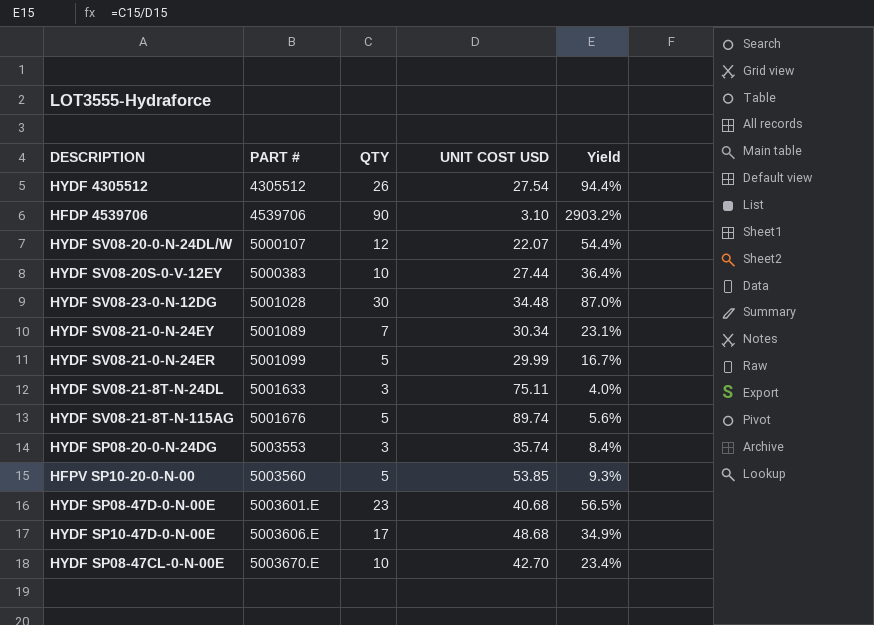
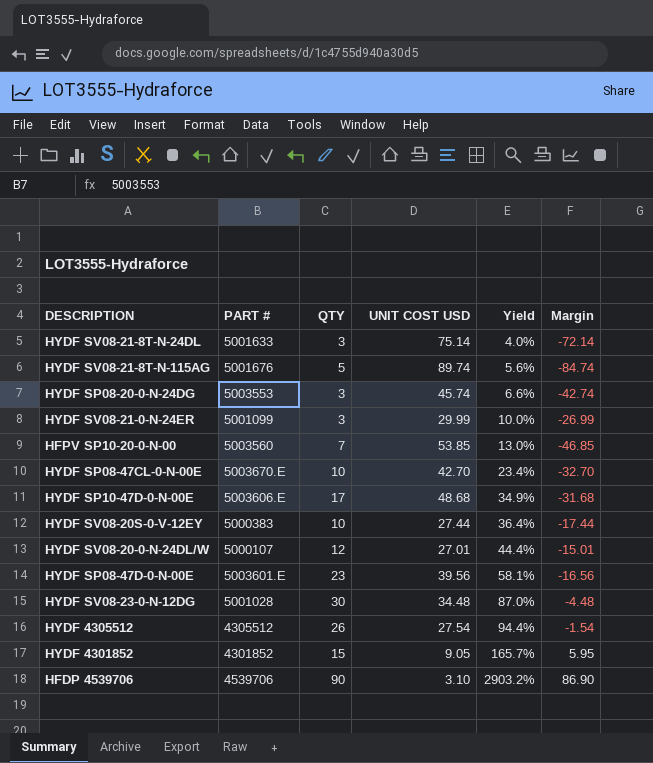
row order: PART # ascending -> Yield ascending
column Margin | formula: none -> [QTY] - [UNIT COST USD]
row HYDF SV08-21-0-N-24EY: 5001089 | 7 | 30.34 | 23.1% -> none
HYDF SV08-21-8T-N-24DL | UNIT COST USD: 75.11 -> 75.14
HYDF SP08-20-0-N-24DG | UNIT COST USD: 35.74 -> 45.74
HYDF SP08-20-0-N-24DG | Yield: 8.4% -> 6.6%
HYDF SV08-21-0-N-24ER | QTY: 5 -> 3
HYDF SV08-21-0-N-24ER | Yield: 16.7% -> 10.0%
HFPV SP10-20-0-N-00 | QTY: 5 -> 7
HFPV SP10-20-0-N-00 | Yield: 9.3% -> 13.0%
HYDF SV08-20-0-N-24DL/W | UNIT COST USD: 22.07 -> 27.01
HYDF SV08-20-0-N-24DL/W | Yield: 54.4% -> 44.4%
HYDF SP08-47D-0-N-00E | UNIT COST USD: 40.68 -> 39.56
HYDF SP08-47D-0-N-00E | Yield: 56.5% -> 58.1%
row HYDF 4301852: none -> 4301852 | 15 | 9.05 | 165.7% | 5.95

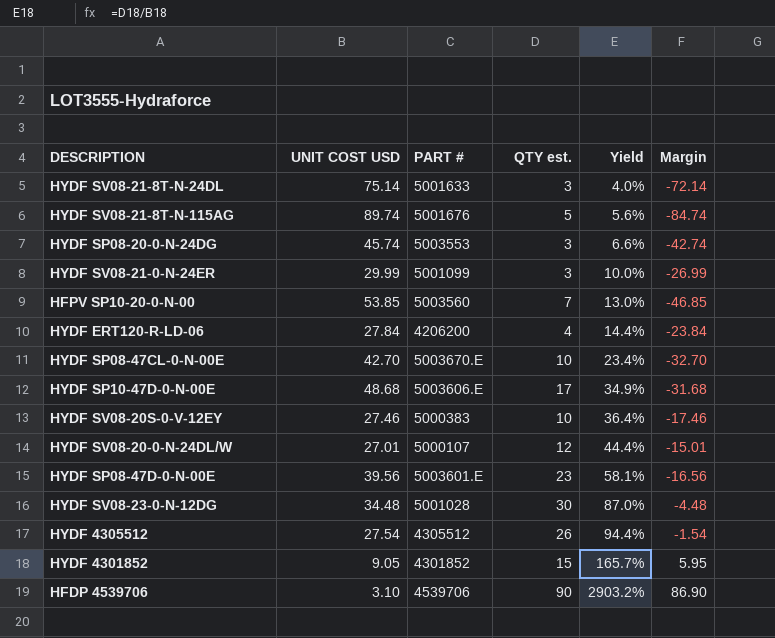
column UNIT COST USD | position: 4 -> 2
column name: QTY -> QTY est.
row HYDF ERT120-R-LD-06: none -> 27.84 | 4206200 | 4 | 14.4% | -23.84
HYDF SV08-20S-0-V-12EY | UNIT COST USD: 27.44 -> 27.46
HYDF SV08-20S-0-V-12EY | Margin: -17.44 -> -17.46

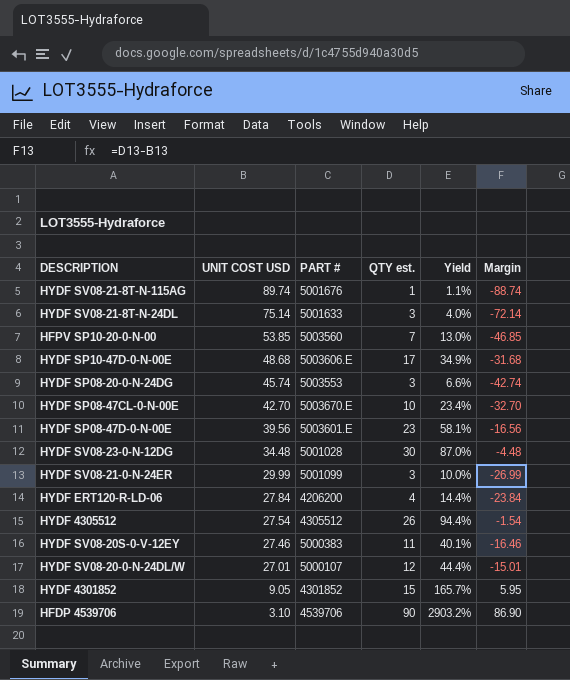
row order: Yield ascending -> UNIT COST USD descending
HYDF SV08-21-8T-N-115AG | QTY est.: 5 -> 1
HYDF SV08-21-8T-N-115AG | Yield: 5.6% -> 1.1%
HYDF SV08-21-8T-N-115AG | Margin: -84.74 -> -88.74
HYDF SV08-20S-0-V-12EY | QTY est.: 10 -> 11
HYDF SV08-20S-0-V-12EY | Yield: 36.4% -> 40.1%
HYDF SV08-20S-0-V-12EY | Margin: -17.46 -> -16.46

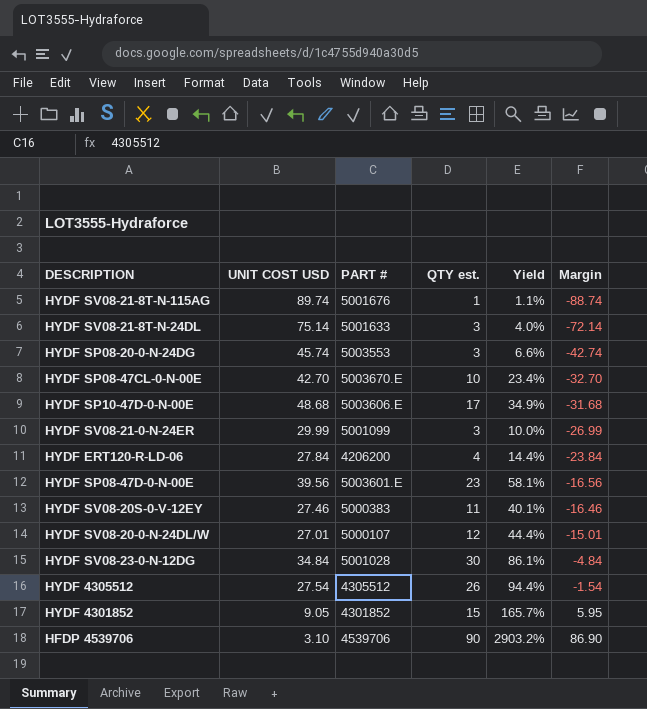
row order: UNIT COST USD descending -> Margin ascending
row HFPV SP10-20-0-N-00: 53.85 | 5003560 | 7 | 13.0% | -46.85 -> none
HYDF SV08-23-0-N-12DG | UNIT COST USD: 34.48 -> 34.84
HYDF SV08-23-0-N-12DG | Yield: 87.0% -> 86.1%
HYDF SV08-23-0-N-12DG | Margin: -4.48 -> -4.84

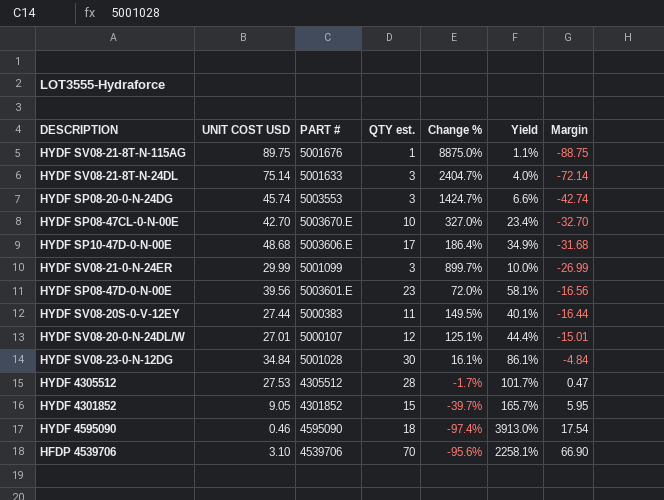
column Change % | formula: none -> ([UNIT COST USD] - [QTY est.]) / [QTY est.]
row HYDF ERT120-R-LD-06: 27.84 | 4206200 | 4 | 14.4% | -23.84 -> none
HYDF SV08-21-8T-N-115AG | UNIT COST USD: 89.74 -> 89.75
HYDF SV08-21-8T-N-115AG | Margin: -88.74 -> -88.75
HYDF SV08-20S-0-V-12EY | UNIT COST USD: 27.46 -> 27.44
HYDF SV08-20S-0-V-12EY | Margin: -16.46 -> -16.44
HYDF 4305512 | UNIT COST USD: 27.54 -> 27.53
HYDF 4305512 | QTY est.: 26 -> 28
HYDF 4305512 | Yield: 94.4% -> 101.7%
HYDF 4305512 | Margin: -1.54 -> 0.47
row HYDF 4595090: none -> 0.46 | 4595090 | 18 | -97.4% | 3913.0% | 17.54
HFDP 4539706 | QTY est.: 90 -> 70
HFDP 4539706 | Yield: 2903.2% -> 2258.1%
HFDP 4539706 | Margin: 86.90 -> 66.90

